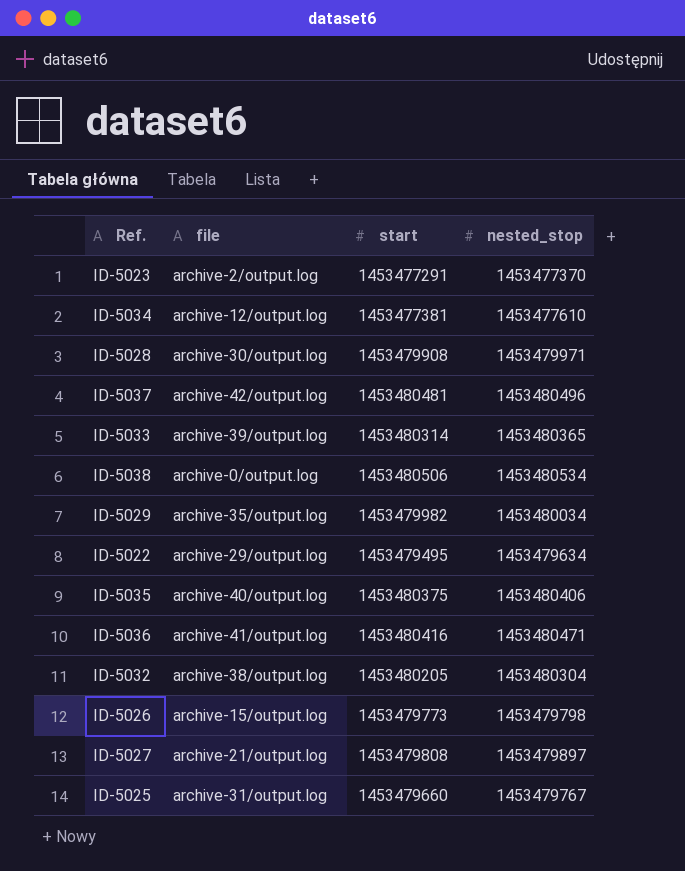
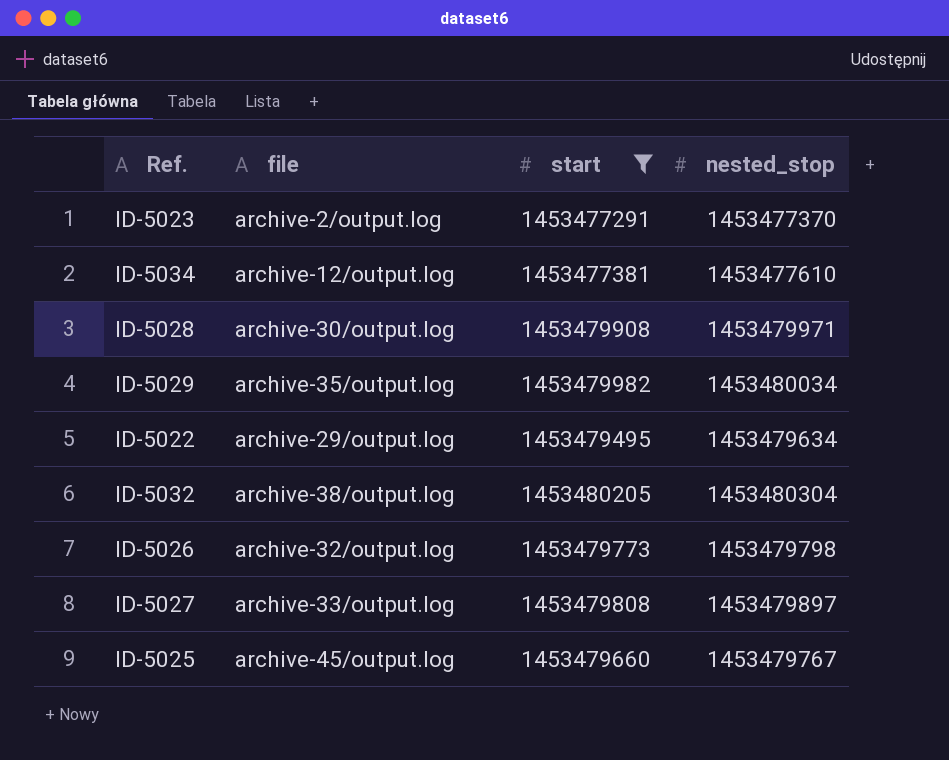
filter: none -> start <= 1453480205
ID-5026 | file: archive-15/output.log -> archive-32/output.log
ID-5027 | file: archive-21/output.log -> archive-33/output.log
ID-5025 | file: archive-31/output.log -> archive-45/output.log

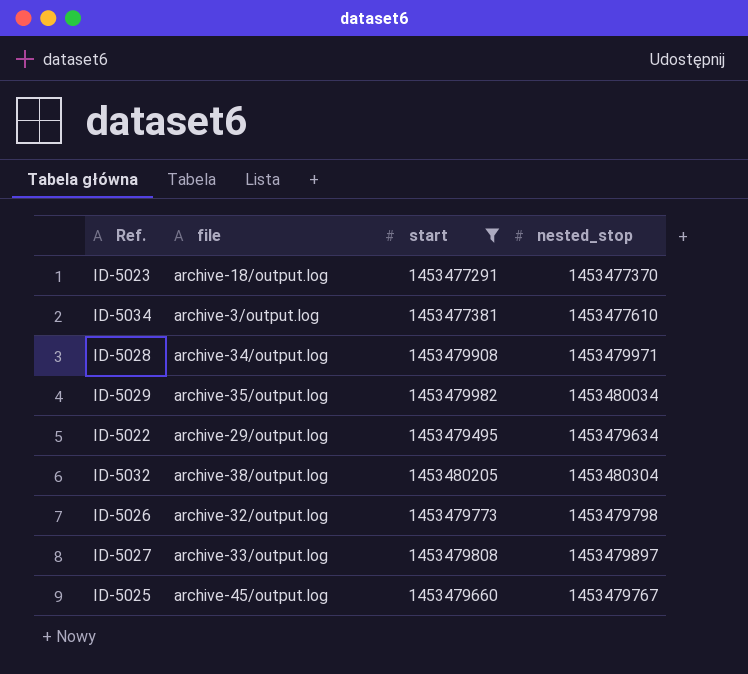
ID-5023 | file: archive-2/output.log -> archive-18/output.log
ID-5034 | file: archive-12/output.log -> archive-3/output.log
ID-5028 | file: archive-30/output.log -> archive-34/output.log

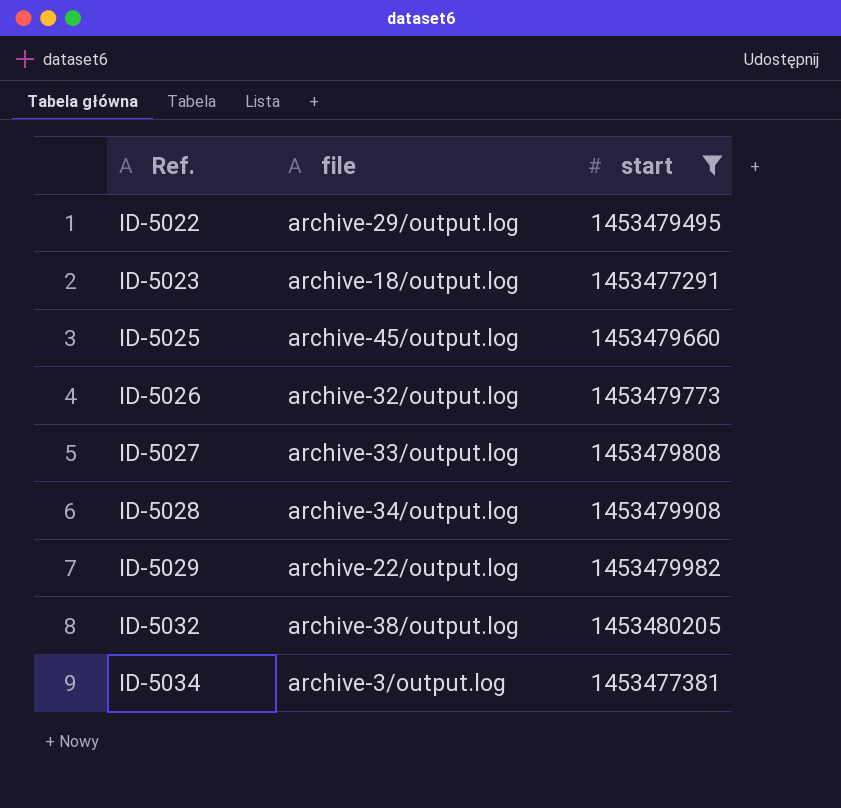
row order: none -> Ref. ascending
column nested_stop | position: 4 -> none
ID-5029 | file: archive-35/output.log -> archive-22/output.log

